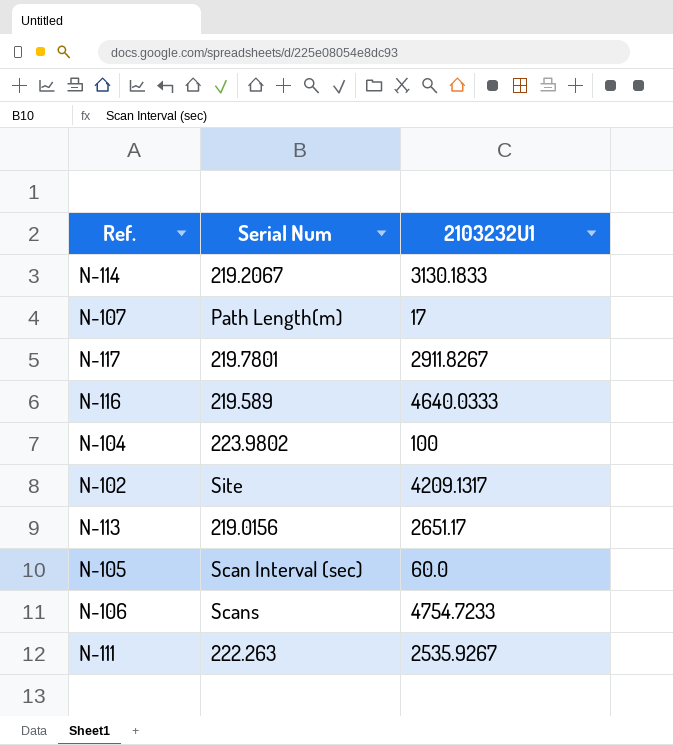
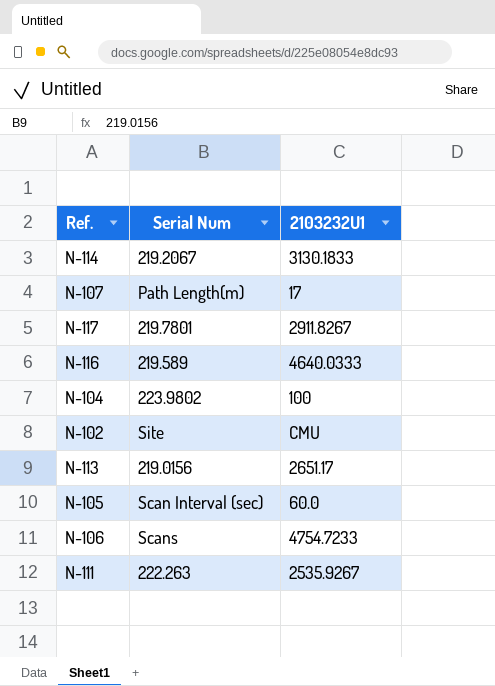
N-102 | 2103232U1: 4209.1317 -> CMU

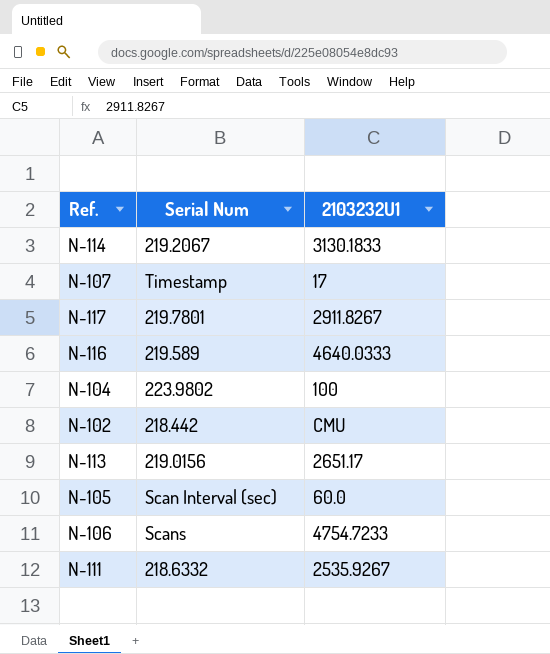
N-107 | Serial Num: Path Length(m) -> Timestamp
N-102 | Serial Num: Site -> 218.442
N-111 | Serial Num: 222.263 -> 218.6332

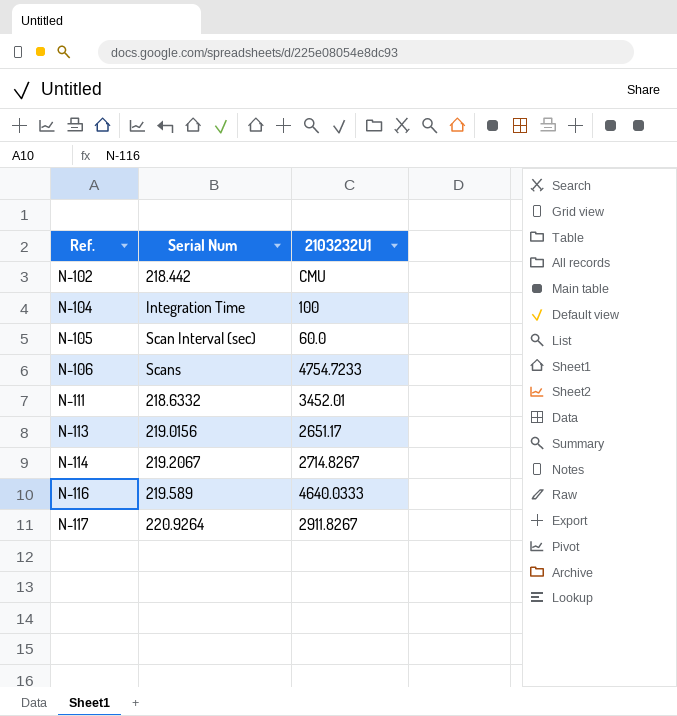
row order: none -> Ref. ascending
row N-107: Timestamp | 17 -> none
N-104 | Serial Num: 223.9802 -> Integration Time
N-111 | 2103232U1: 2535.9267 -> 3452.01
N-114 | 2103232U1: 3130.1833 -> 2714.8267
N-117 | Serial Num: 219.7801 -> 220.9264

